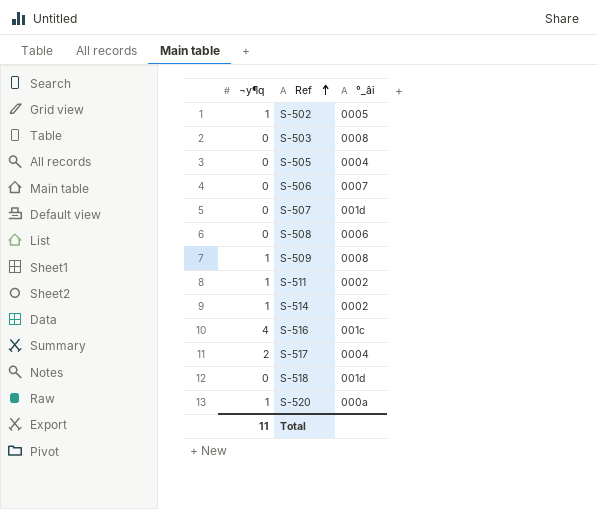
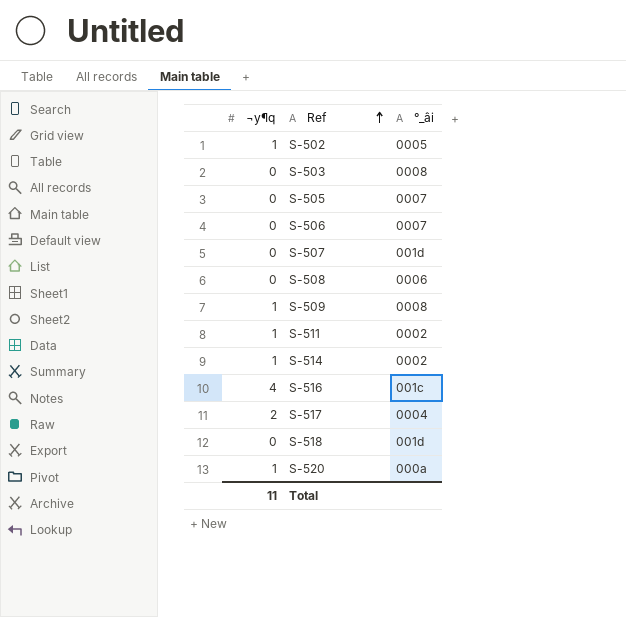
S-505 | °_âi: 0004 -> 0007

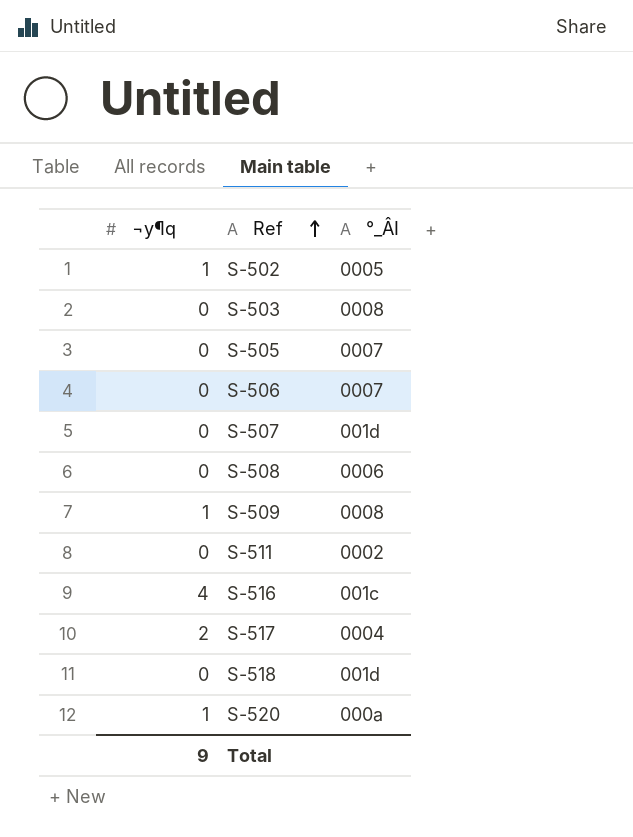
column name: °_âi -> °_ÂI
row S-514: 1 | 0002 -> none
S-511 | ¬y¶q: 1 -> 0
Total | ¬y¶q: 11 -> 9

